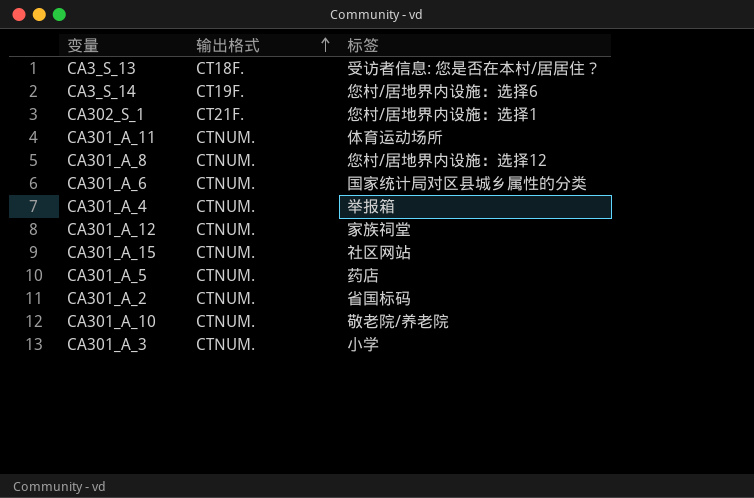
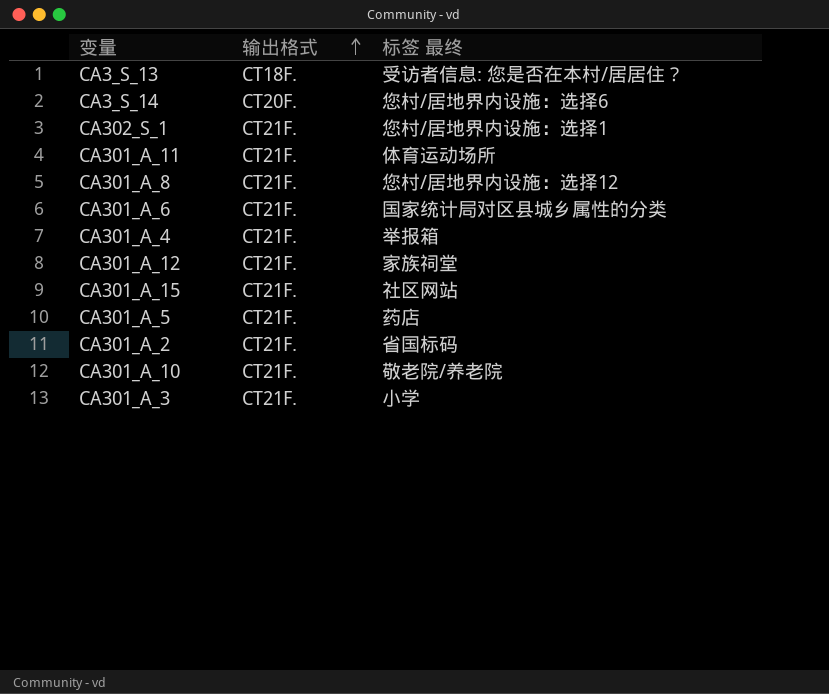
column name: 标签 -> 标签 最终
CA3_S_14 | 输出格式: CT19F. -> CT20F.
CA301_A_11 | 输出格式: CTNUM. -> CT21F.
CA301_A_8 | 输出格式: CTNUM. -> CT21F.
CA301_A_6 | 输出格式: CTNUM. -> CT21F.
CA301_A_4 | 输出格式: CTNUM. -> CT21F.
CA301_A_12 | 输出格式: CTNUM. -> CT21F.
CA301_A_15 | 输出格式: CTNUM. -> CT21F.
CA301_A_5 | 输出格式: CTNUM. -> CT21F.
CA301_A_2 | 输出格式: CTNUM. -> CT21F.
CA301_A_10 | 输出格式: CTNUM. -> CT21F.
CA301_A_3 | 输出格式: CTNUM. -> CT21F.

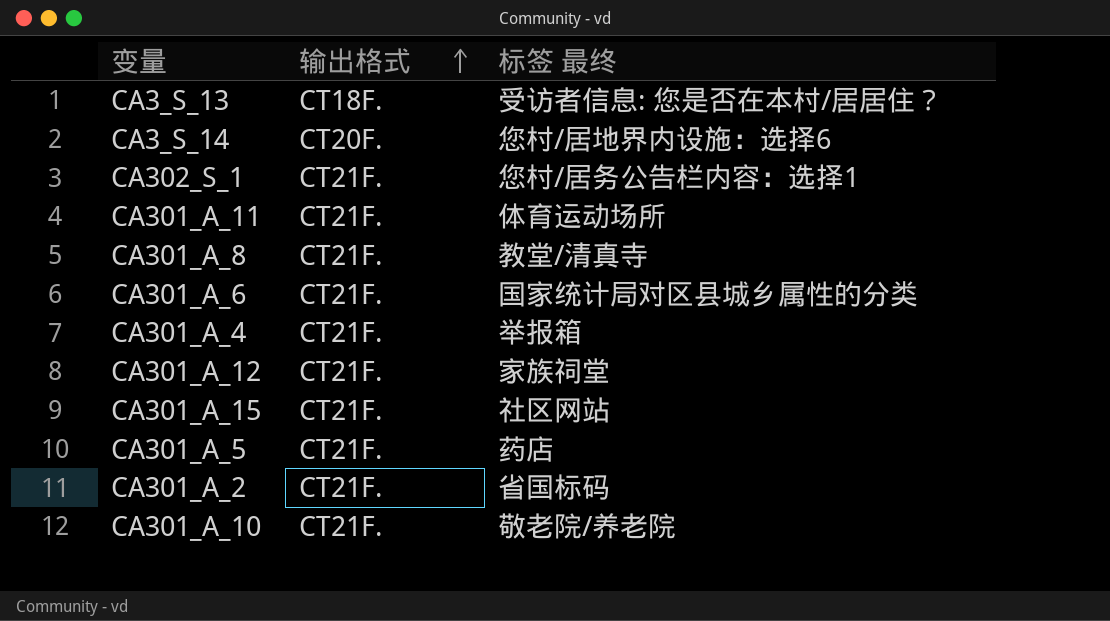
row CA301_A_3: CT21F. | 小学 -> none
CA302_S_1 | 标签 最终: 您村/居地界内设施：选择1 -> 您村/居务公告栏内容：选择1
CA301_A_8 | 标签 最终: 您村/居地界内设施：选择12 -> 教堂/清真寺

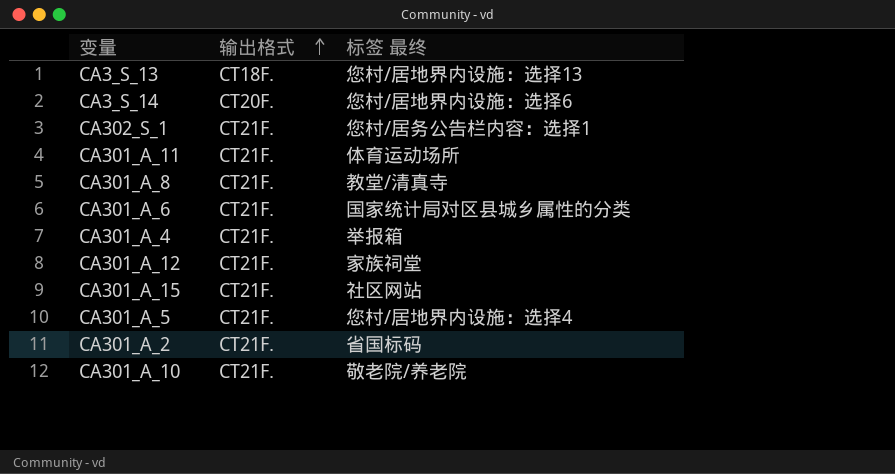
CA3_S_13 | 标签 最终: 受访者信息: 您是否在本村/居居住？ -> 您村/居地界内设施：选择13
CA301_A_5 | 标签 最终: 药店 -> 您村/居地界内设施：选择4

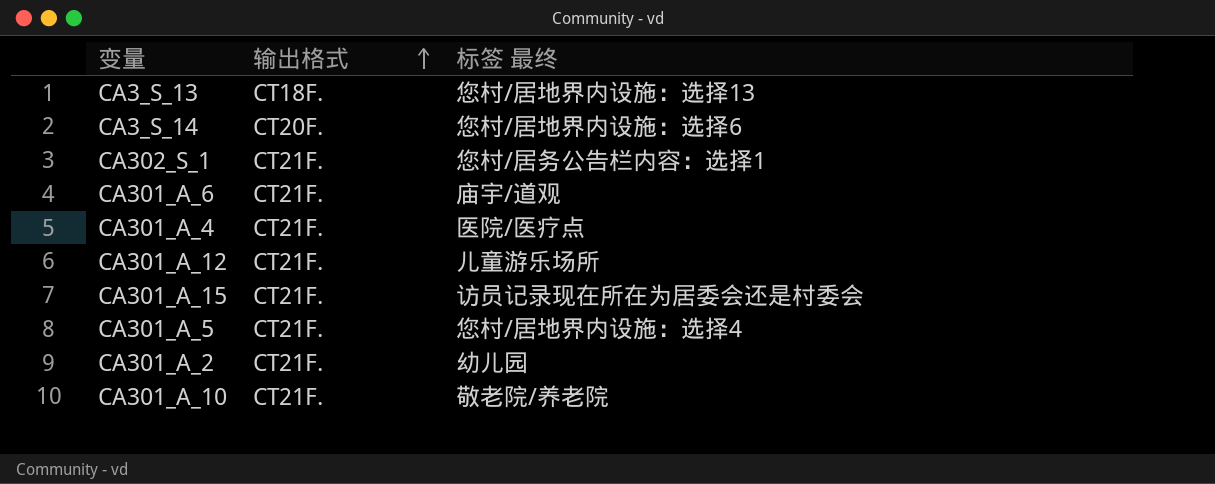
row CA301_A_11: CT21F. | 体育运动场所 -> none
row CA301_A_8: CT21F. | 教堂/清真寺 -> none
CA301_A_6 | 标签 最终: 国家统计局对区县城乡属性的分类 -> 庙宇/道观
CA301_A_4 | 标签 最终: 举报箱 -> 医院/医疗点
CA301_A_12 | 标签 最终: 家族祠堂 -> 儿童游乐场所
CA301_A_15 | 标签 最终: 社区网站 -> 访员记录现在所在为居委会还是村委会
CA301_A_2 | 标签 最终: 省国标码 -> 幼儿园

